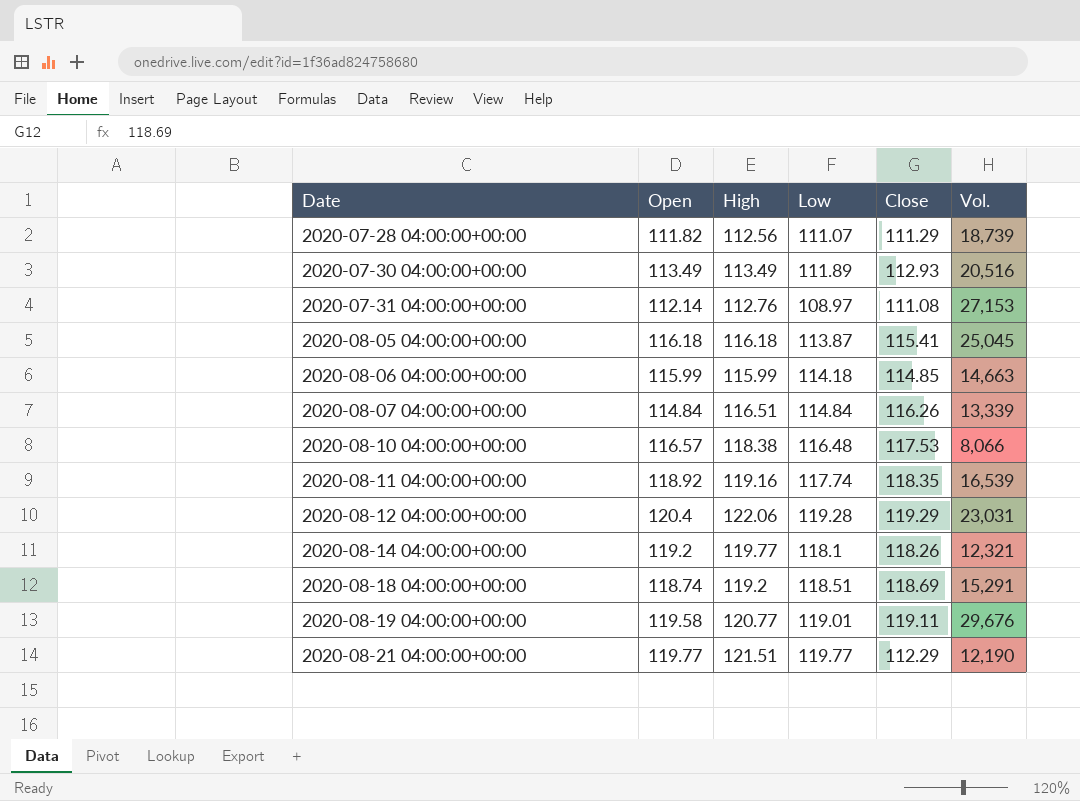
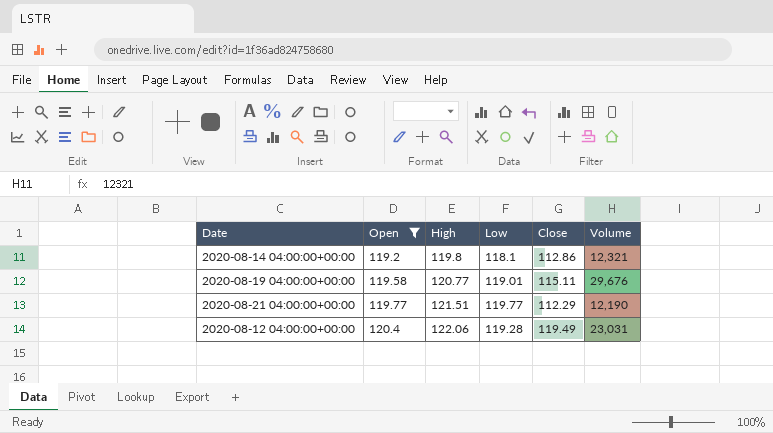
filter: none -> Open >= 119.2
row order: Date ascending -> Open ascending
column name: Vol. -> Volume
2020-08-14 04:00:00+00:00 | High: 119.77 -> 119.8
2020-08-14 04:00:00+00:00 | Close: 118.26 -> 112.86
2020-08-19 04:00:00+00:00 | Close: 119.11 -> 115.11
2020-08-12 04:00:00+00:00 | Close: 119.29 -> 119.49

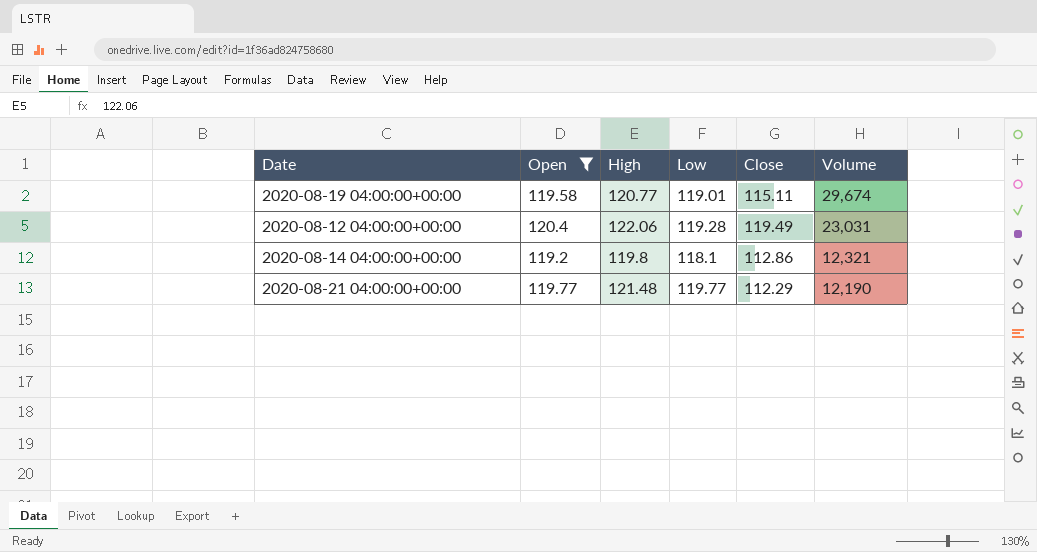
row order: Open ascending -> Volume descending
2020-08-19 04:00:00+00:00 | Volume: 29,676 -> 29,674
2020-08-21 04:00:00+00:00 | High: 121.51 -> 121.48

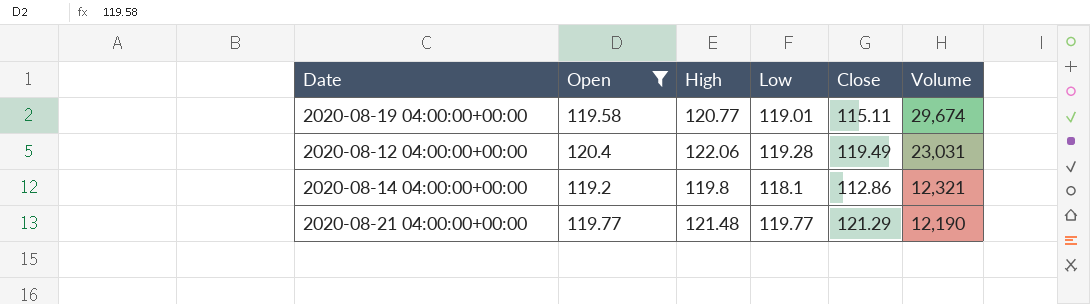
2020-08-21 04:00:00+00:00 | Close: 112.29 -> 121.29

